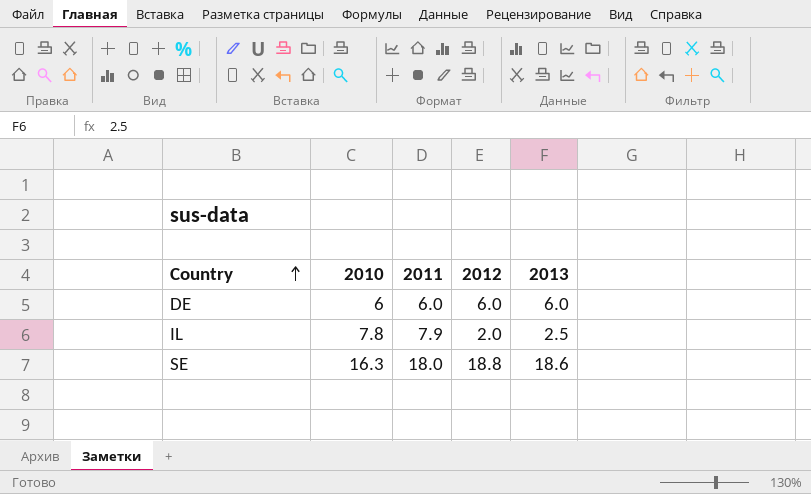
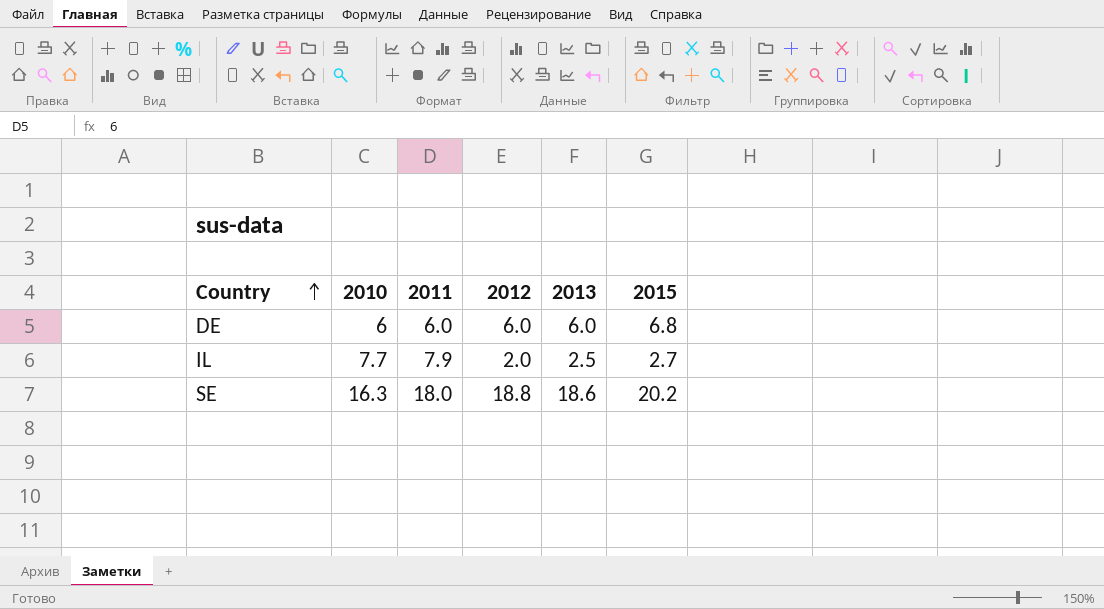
column 2015 | position: none -> 6
IL | 2010: 7.8 -> 7.7

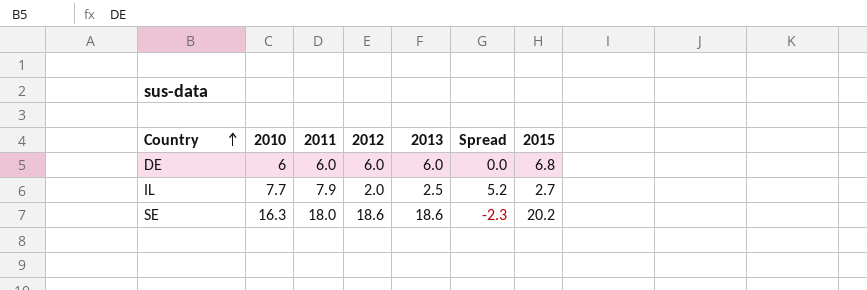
column Spread | formula: none -> [2010] - [2013]
SE | 2012: 18.8 -> 18.6

